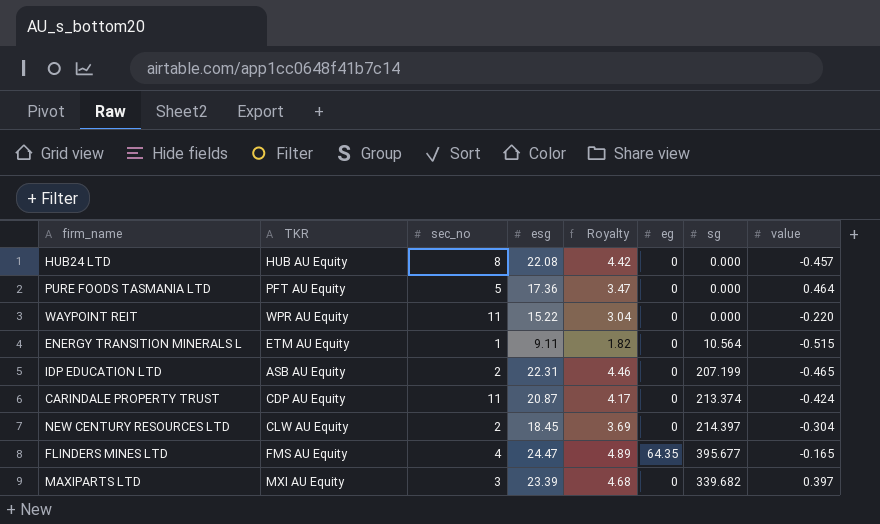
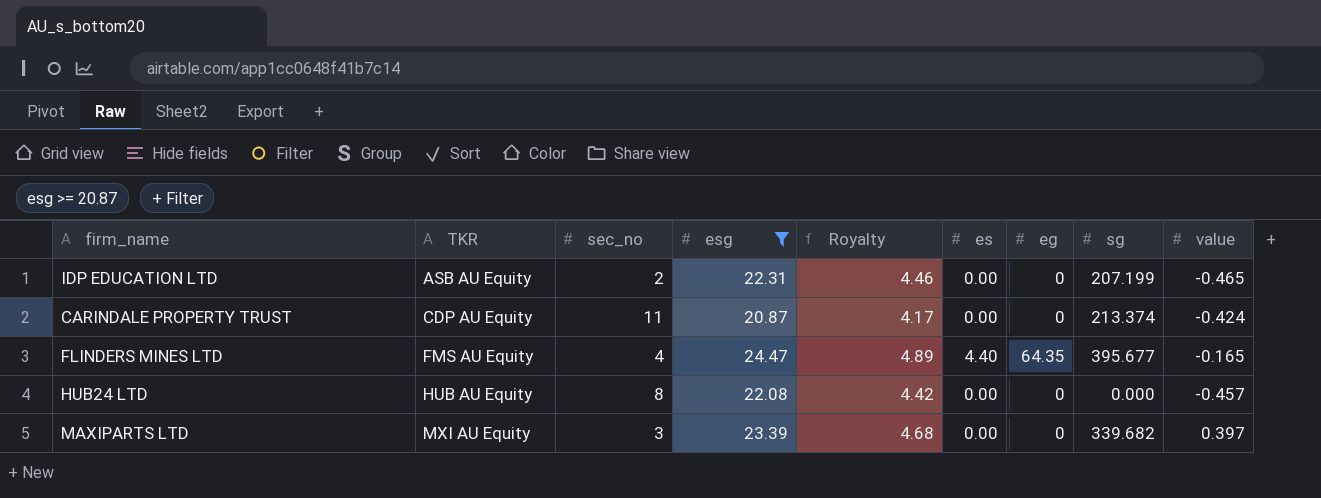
filter: none -> esg >= 20.87
row order: none -> TKR ascending
column es | position: none -> 6

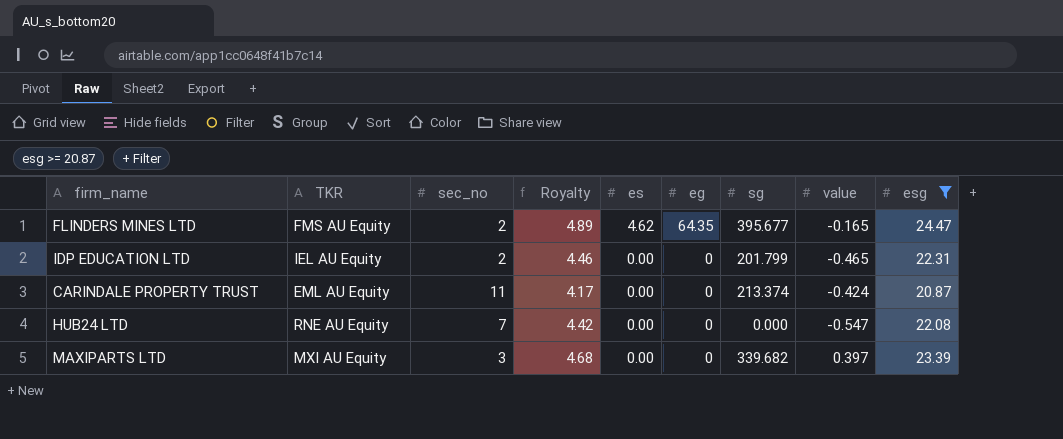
row order: TKR ascending -> es descending
column esg | position: 4 -> 9
FLINDERS MINES LTD | sec_no: 4 -> 2
FLINDERS MINES LTD | es: 4.40 -> 4.62
IDP EDUCATION LTD | TKR: ASB AU Equity -> IEL AU Equity
IDP EDUCATION LTD | sg: 207.199 -> 201.799
CARINDALE PROPERTY TRUST | TKR: CDP AU Equity -> EML AU Equity
HUB24 LTD | TKR: HUB AU Equity -> RNE AU Equity
HUB24 LTD | sec_no: 8 -> 7
HUB24 LTD | value: -0.457 -> -0.547

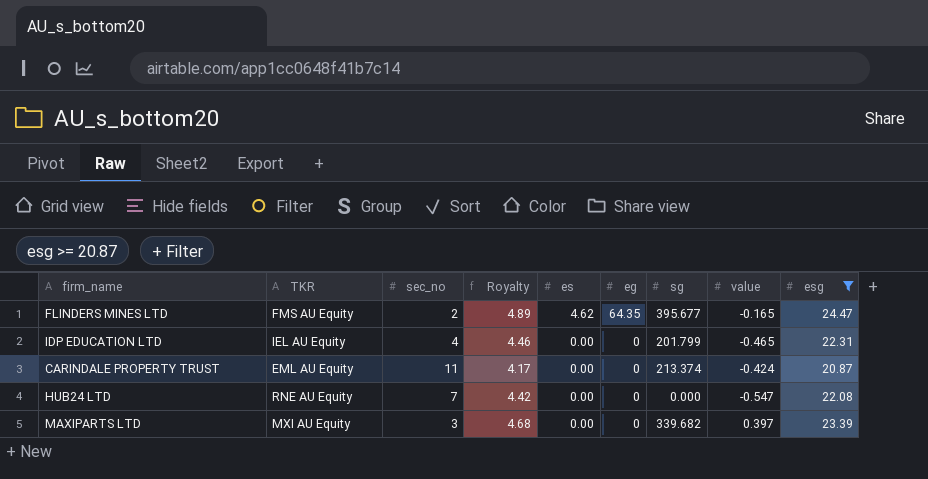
IDP EDUCATION LTD | sec_no: 2 -> 4

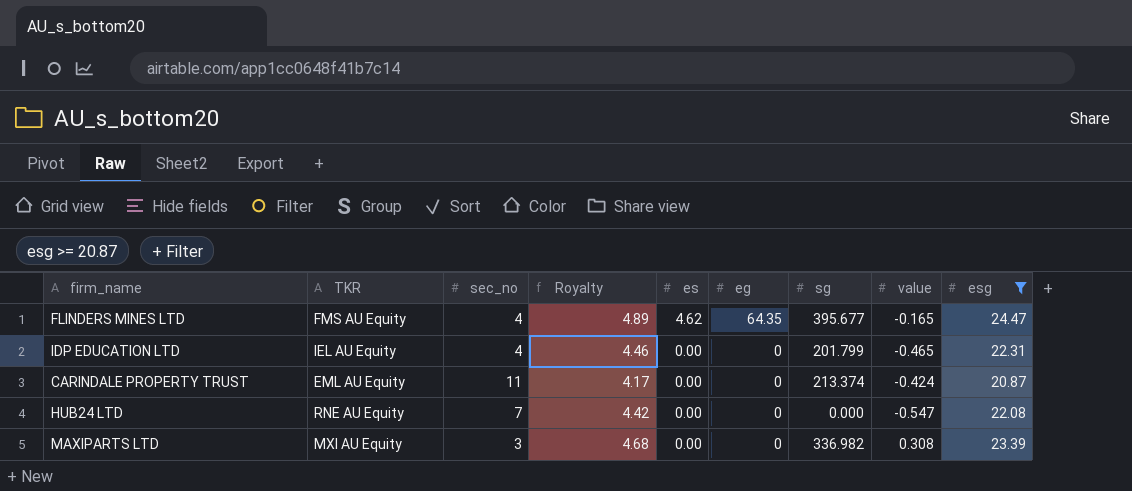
FLINDERS MINES LTD | sec_no: 2 -> 4
MAXIPARTS LTD | sg: 339.682 -> 336.982
MAXIPARTS LTD | value: 0.397 -> 0.308

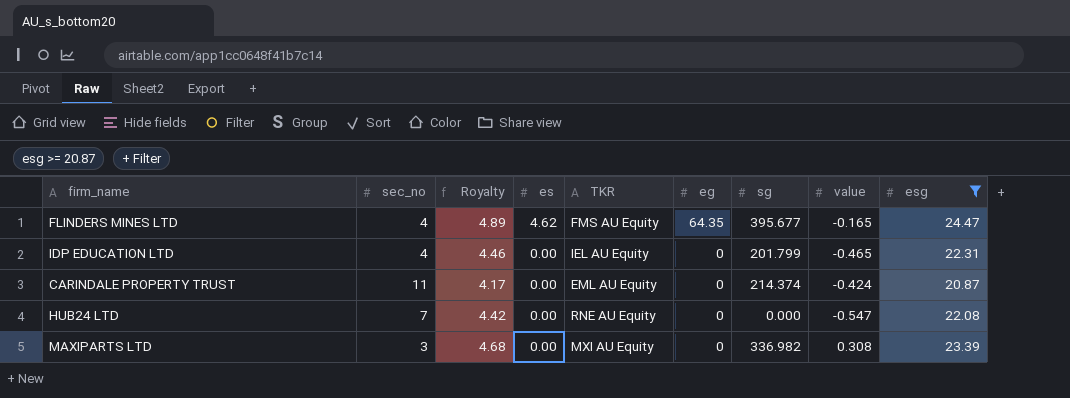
column TKR | position: 2 -> 5
CARINDALE PROPERTY TRUST | sg: 213.374 -> 214.374

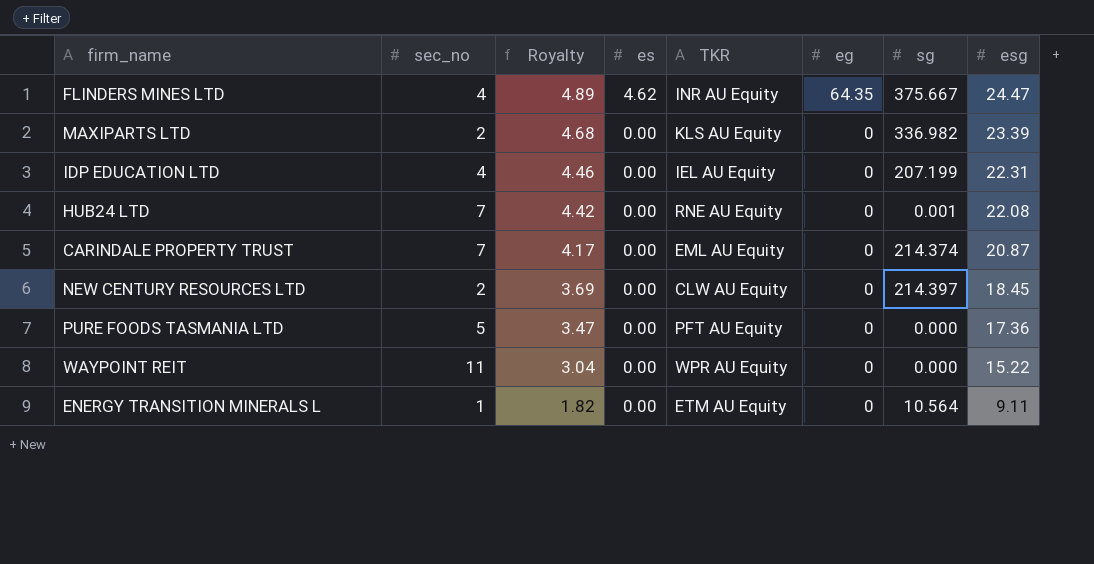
filter: esg >= 20.87 -> none
row order: es descending -> Royalty descending
column value | position: 8 -> none
FLINDERS MINES LTD | TKR: FMS AU Equity -> INR AU Equity
FLINDERS MINES LTD | sg: 395.677 -> 375.667
MAXIPARTS LTD | sec_no: 3 -> 2
MAXIPARTS LTD | TKR: MXI AU Equity -> KLS AU Equity
IDP EDUCATION LTD | sg: 201.799 -> 207.199
HUB24 LTD | sg: 0.000 -> 0.001
CARINDALE PROPERTY TRUST | sec_no: 11 -> 7

